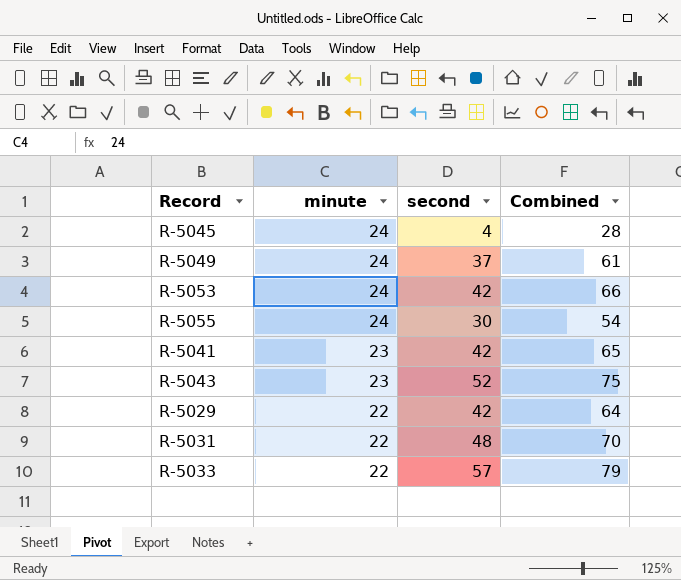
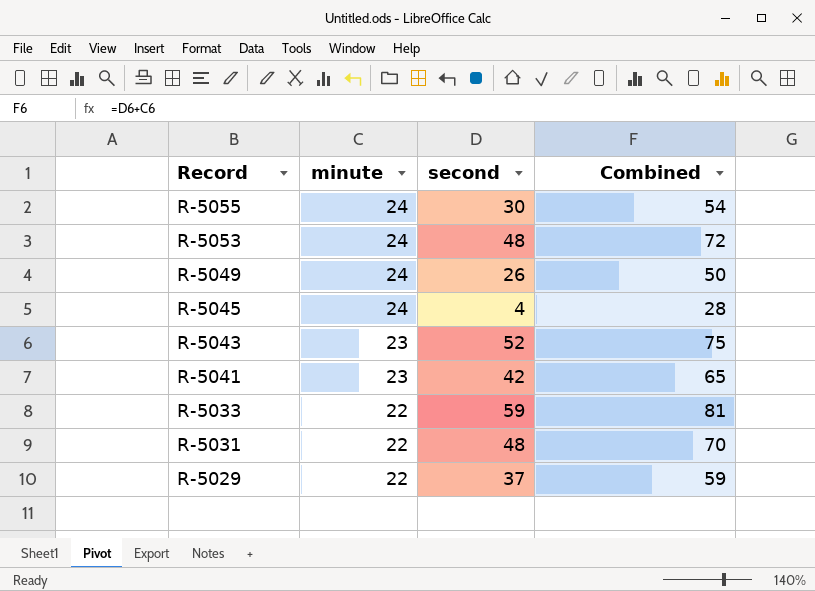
row order: minute descending -> Record descending
R-5053 | second: 42 -> 48
R-5053 | Combined: 66 -> 72
R-5049 | second: 37 -> 26
R-5049 | Combined: 61 -> 50
R-5033 | second: 57 -> 59
R-5033 | Combined: 79 -> 81
R-5029 | second: 42 -> 37
R-5029 | Combined: 64 -> 59

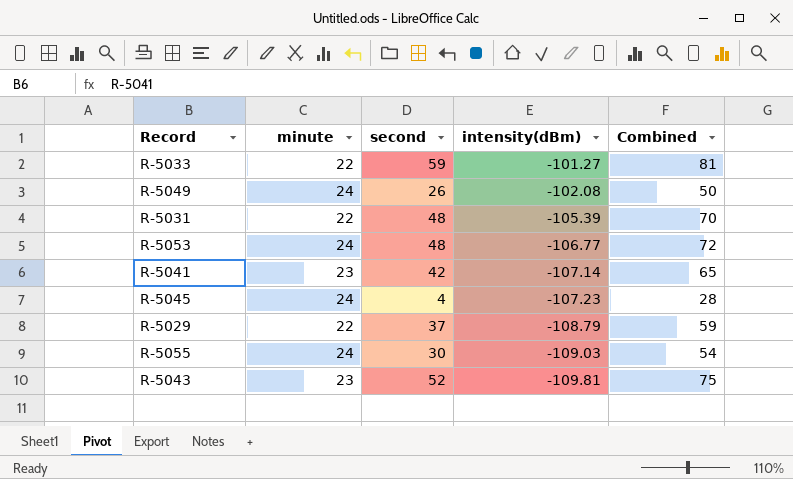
row order: Record descending -> intensity(dBm) descending
column intensity(dBm) | position: none -> 4

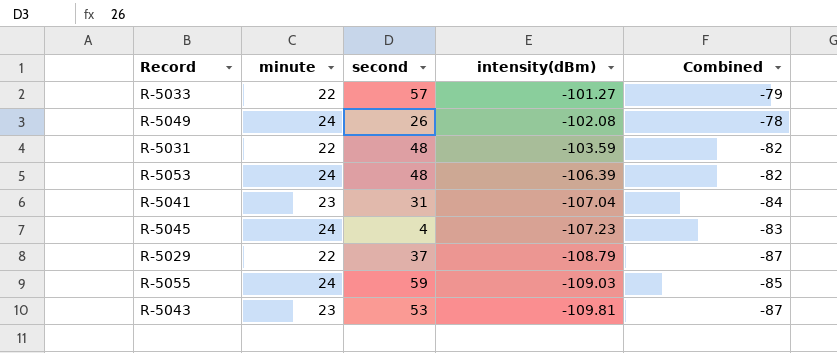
column Combined | formula: [minute] + [second] -> [minute] + [intensity(dBm)]
R-5033 | second: 59 -> 57
R-5031 | intensity(dBm): -105.39 -> -103.59
R-5053 | intensity(dBm): -106.77 -> -106.39
R-5041 | second: 42 -> 31
R-5041 | intensity(dBm): -107.14 -> -107.04
R-5055 | second: 30 -> 59
R-5043 | second: 52 -> 53

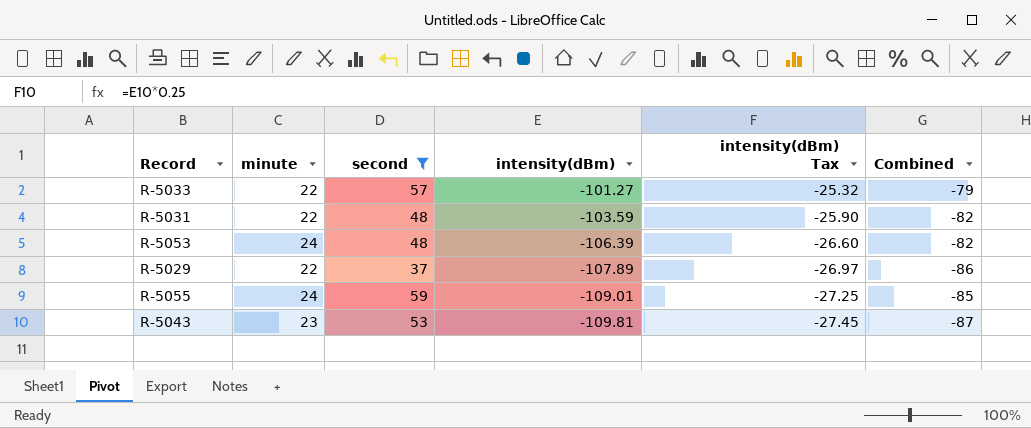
filter: none -> second >= 37
column intensity(dBm) Tax | formula: none -> [intensity(dBm)] * 0.25
R-5029 | intensity(dBm): -108.79 -> -107.89
R-5029 | Combined: -87 -> -86
R-5055 | intensity(dBm): -109.03 -> -109.01

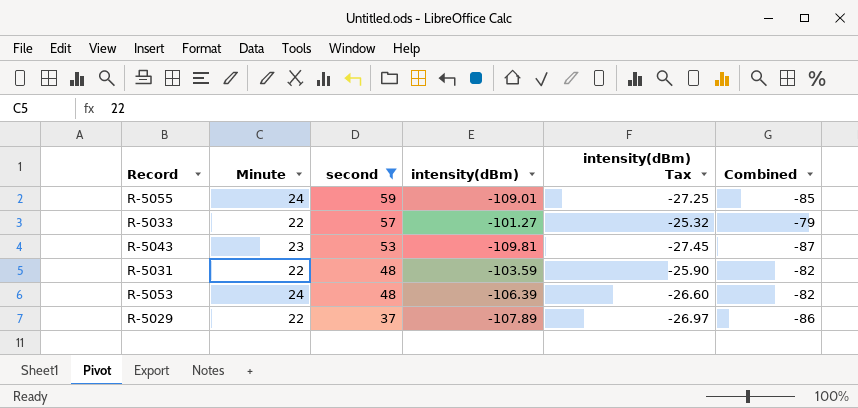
row order: intensity(dBm) descending -> second descending
column name: minute -> Minute

